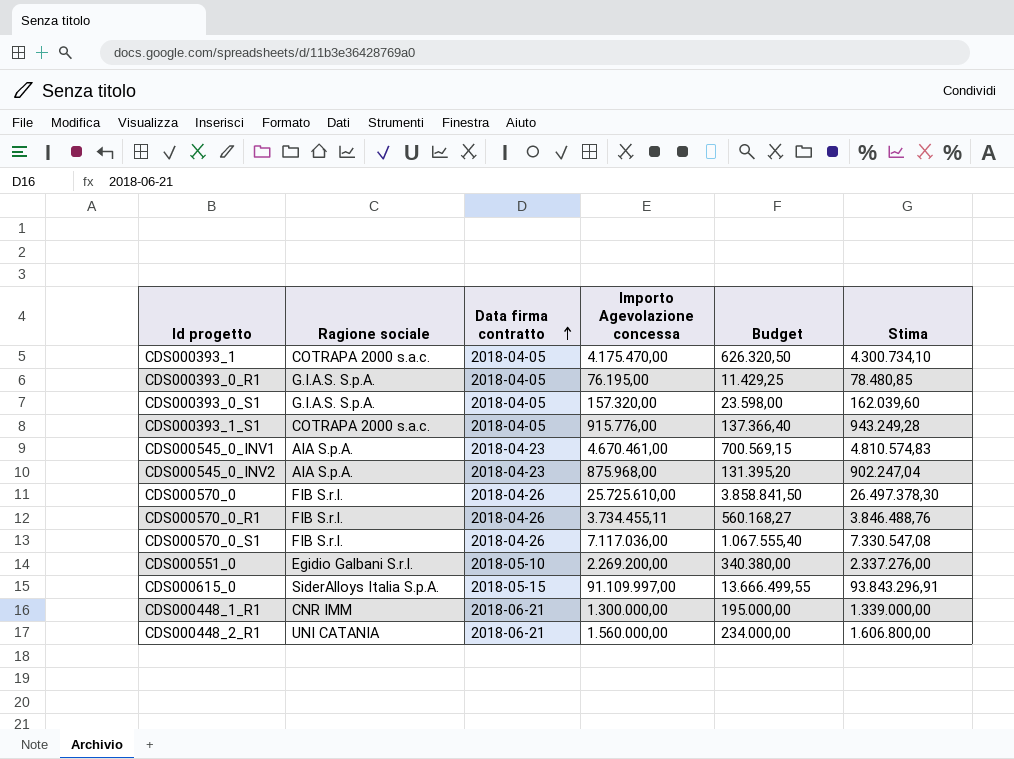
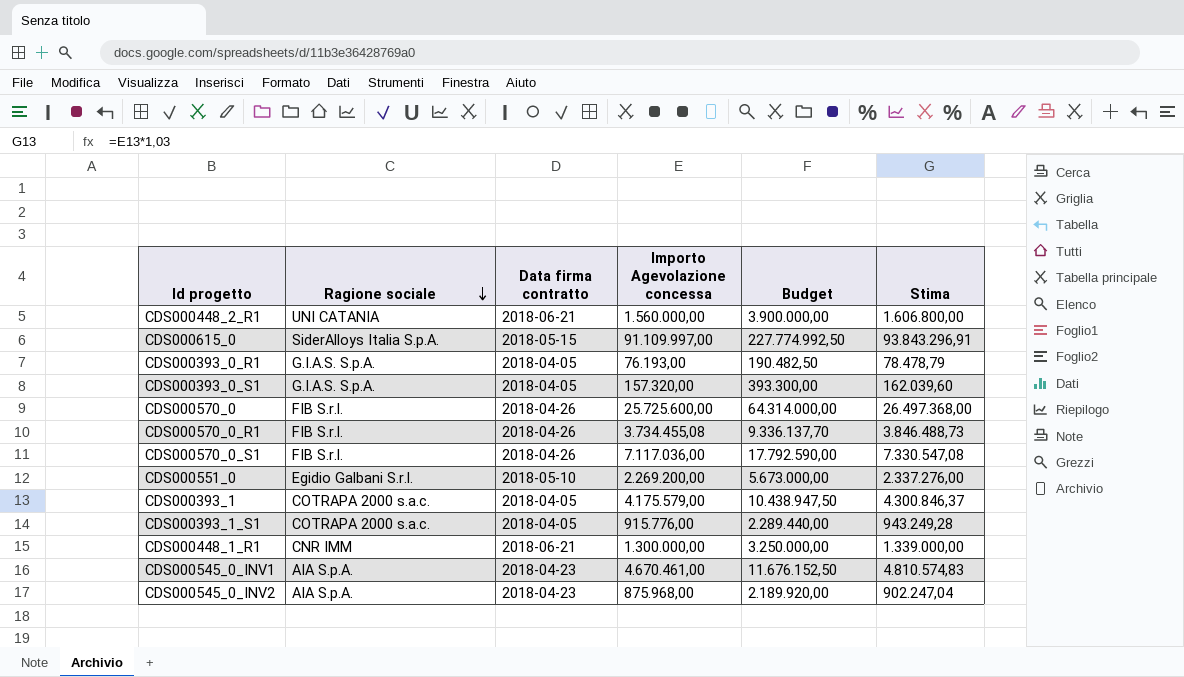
row order: Data firma contratto ascending -> Ragione sociale descending
column Budget | formula: [Importo Agevolazione concessa] * 0,15 -> [Importo Agevolazione concessa] * 2,5
CDS000393_0_R1 | Importo Agevolazione concessa: 76.195,00 -> 76.193,00
CDS000393_0_R1 | Stima: 78.480,85 -> 78.478,79
CDS000570_0 | Importo Agevolazione concessa: 25.725.610,00 -> 25.725.600,00
CDS000570_0 | Stima: 26.497.378,30 -> 26.497.368,00
CDS000570_0_R1 | Importo Agevolazione concessa: 3.734.455,11 -> 3.734.455,08
CDS000570_0_R1 | Stima: 3.846.488,76 -> 3.846.488,73
CDS000393_1 | Importo Agevolazione concessa: 4.175.470,00 -> 4.175.579,00
CDS000393_1 | Stima: 4.300.734,10 -> 4.300.846,37

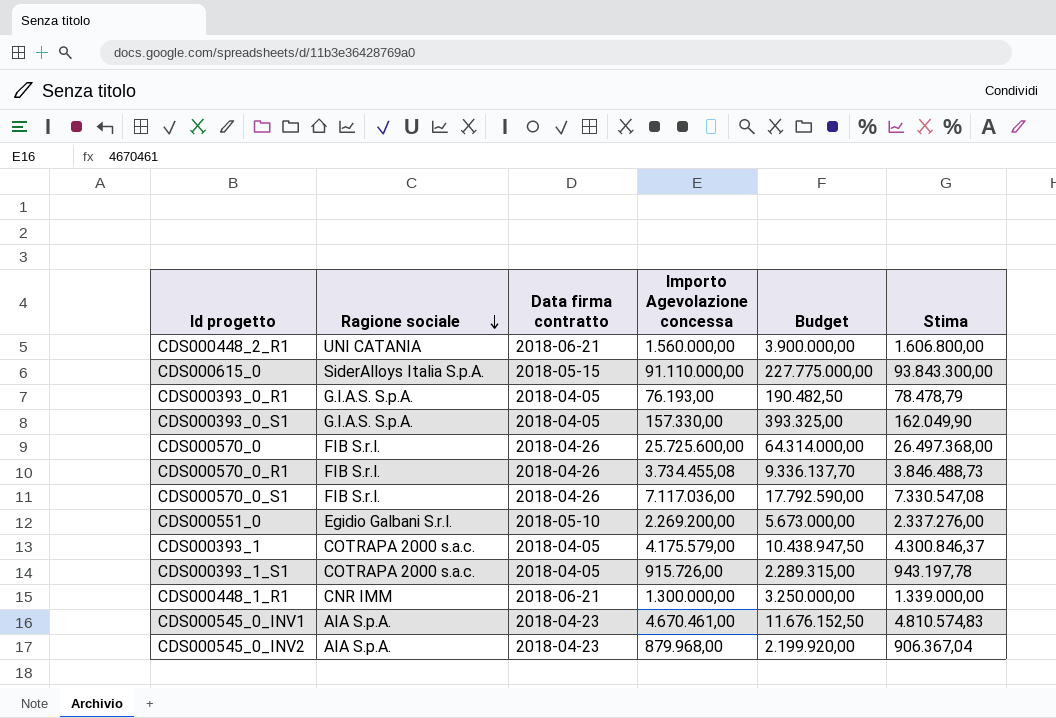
CDS000615_0 | Importo Agevolazione concessa: 91.109.997,00 -> 91.110.000,00
CDS000615_0 | Budget: 227.774.992,50 -> 227.775.000,00
CDS000615_0 | Stima: 93.843.296,91 -> 93.843.300,00
CDS000393_0_S1 | Importo Agevolazione concessa: 157.320,00 -> 157.330,00
CDS000393_0_S1 | Budget: 393.300,00 -> 393.325,00
CDS000393_0_S1 | Stima: 162.039,60 -> 162.049,90
CDS000393_1_S1 | Importo Agevolazione concessa: 915.776,00 -> 915.726,00
CDS000393_1_S1 | Budget: 2.289.440,00 -> 2.289.315,00
CDS000393_1_S1 | Stima: 943.249,28 -> 943.197,78
CDS000545_0_INV2 | Importo Agevolazione concessa: 875.968,00 -> 879.968,00
CDS000545_0_INV2 | Budget: 2.189.920,00 -> 2.199.920,00
CDS000545_0_INV2 | Stima: 902.247,04 -> 906.367,04

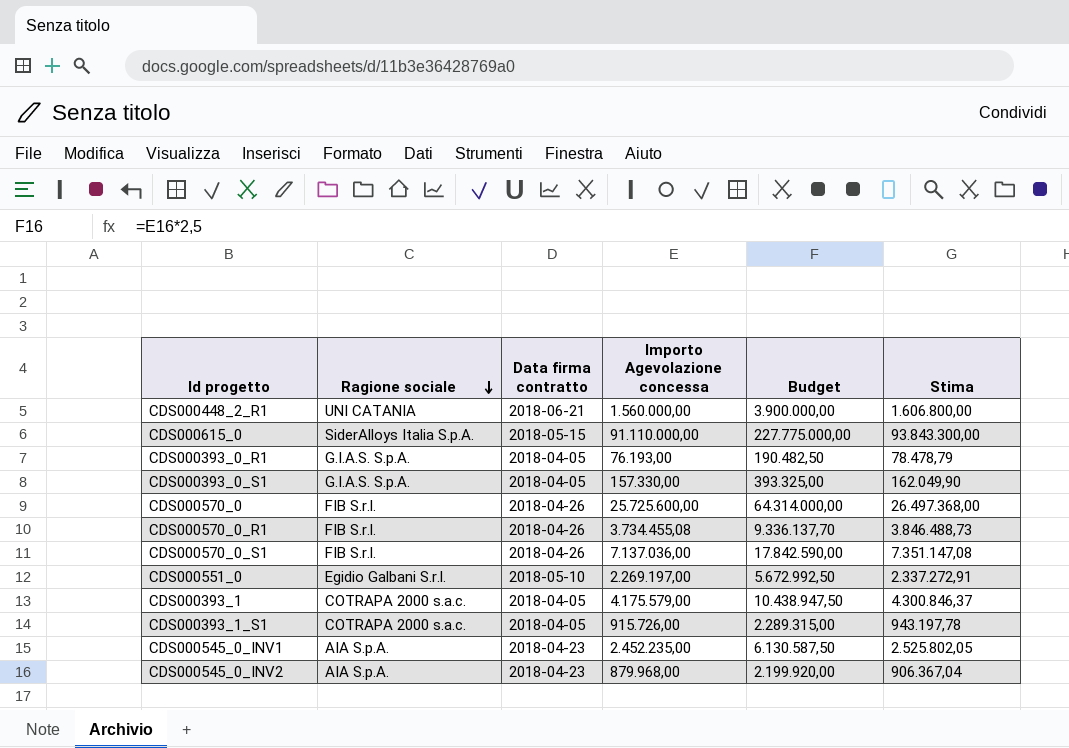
row CDS000448_1_R1: CNR IMM | 2018-06-21 | 1.300.000,00 | 3.250.000,00 | 1.339.000,00 -> none
CDS000570_0_S1 | Importo Agevolazione concessa: 7.117.036,00 -> 7.137.036,00
CDS000570_0_S1 | Budget: 17.792.590,00 -> 17.842.590,00
CDS000570_0_S1 | Stima: 7.330.547,08 -> 7.351.147,08
CDS000551_0 | Importo Agevolazione concessa: 2.269.200,00 -> 2.269.197,00
CDS000551_0 | Budget: 5.673.000,00 -> 5.672.992,50
CDS000551_0 | Stima: 2.337.276,00 -> 2.337.272,91
CDS000545_0_INV1 | Importo Agevolazione concessa: 4.670.461,00 -> 2.452.235,00
CDS000545_0_INV1 | Budget: 11.676.152,50 -> 6.130.587,50
CDS000545_0_INV1 | Stima: 4.810.574,83 -> 2.525.802,05

